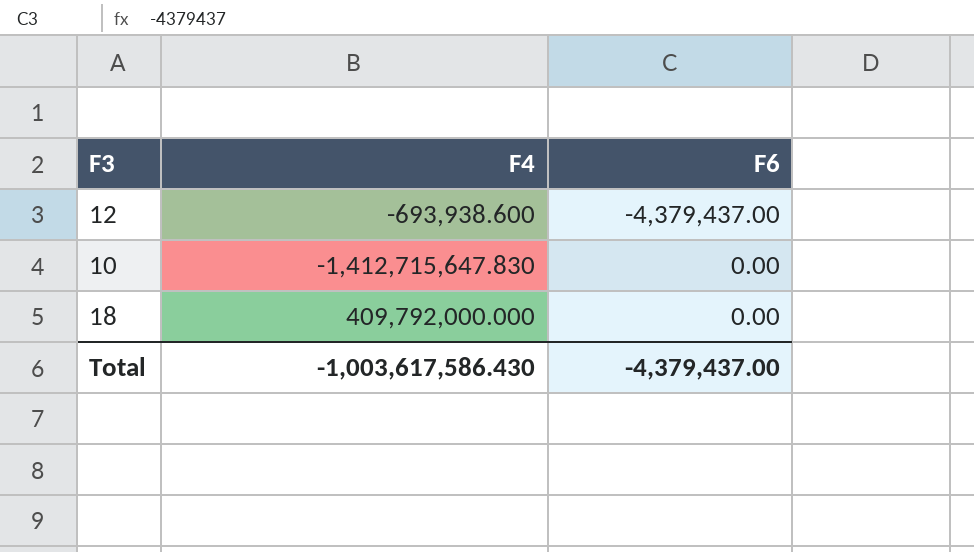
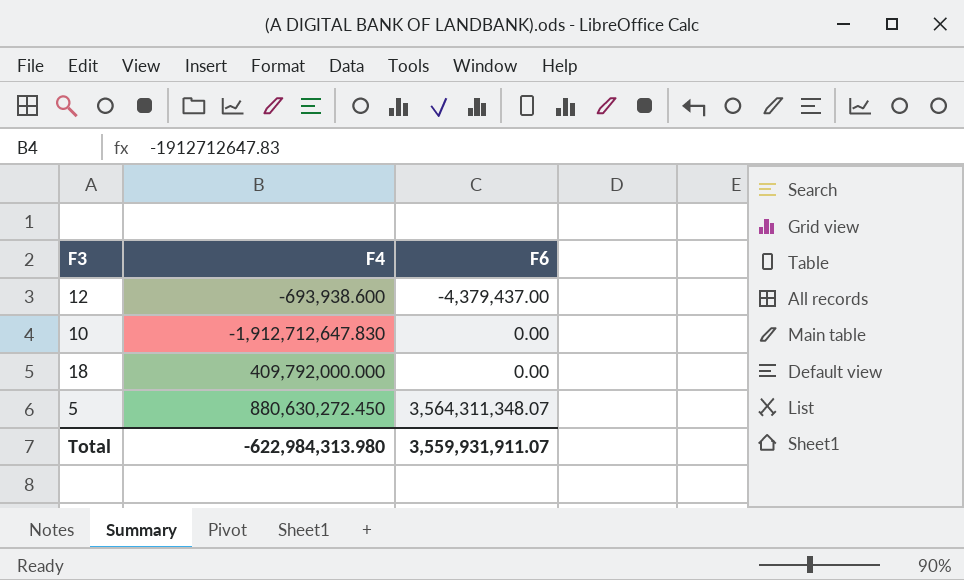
10 | F4: -1,412,715,647.830 -> -1,912,712,647.830
row 5: none -> 880,630,272.450 | 3,564,311,348.07
Total | F4: -1,003,617,586.430 -> -622,984,313.980
Total | F6: -4,379,437.00 -> 3,559,931,911.07

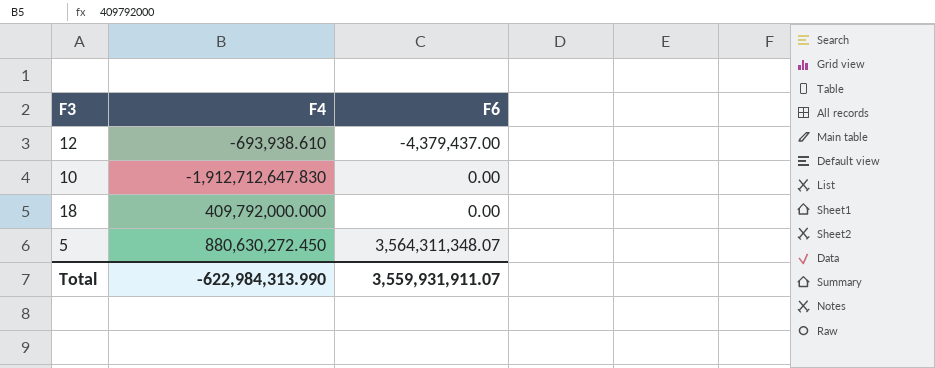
12 | F4: -693,938.600 -> -693,938.610
Total | F4: -622,984,313.980 -> -622,984,313.990

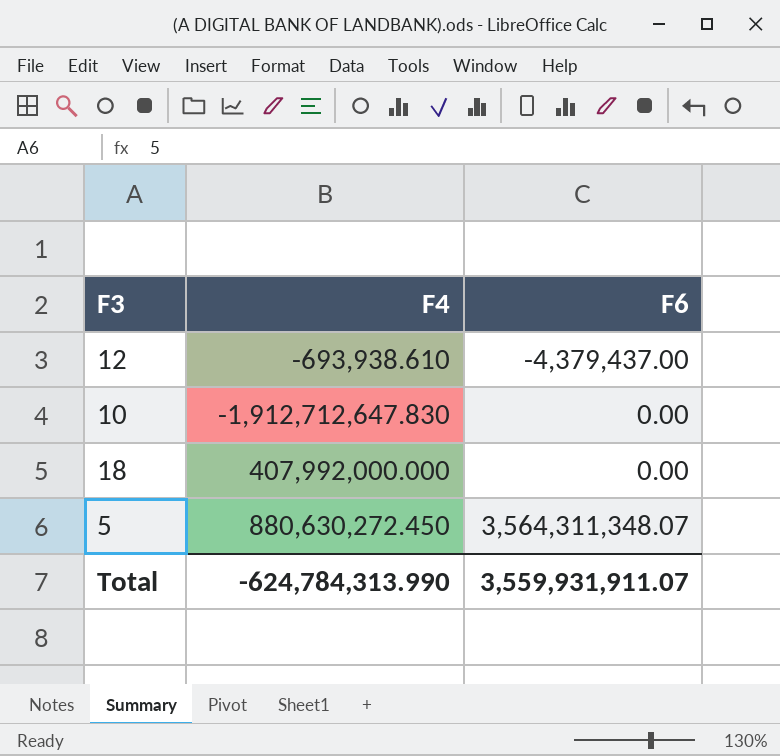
18 | F4: 409,792,000.000 -> 407,992,000.000
Total | F4: -622,984,313.990 -> -624,784,313.990

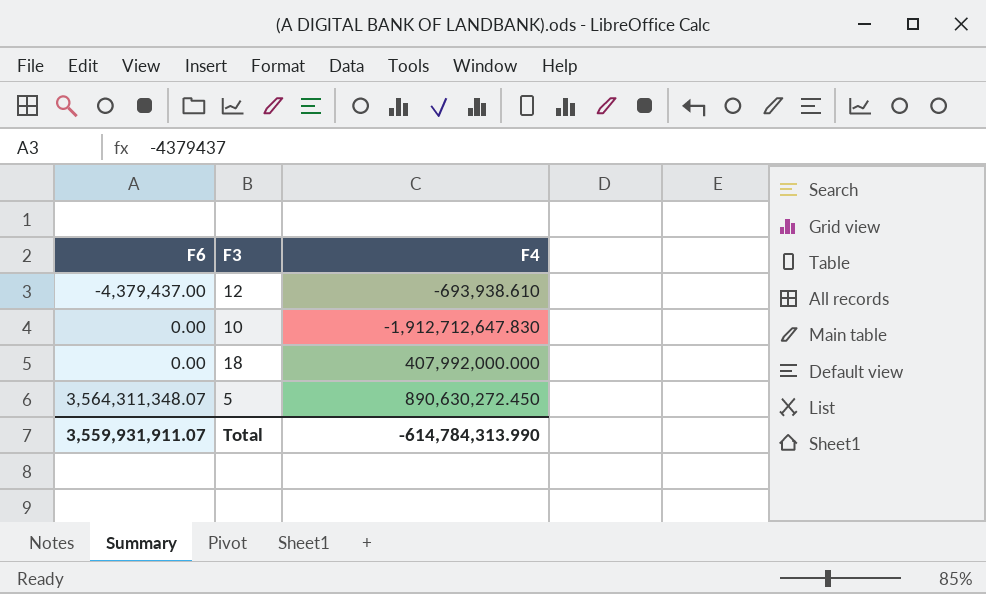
column F6 | position: 3 -> 1
5 | F4: 880,630,272.450 -> 890,630,272.450
Total | F4: -624,784,313.990 -> -614,784,313.990

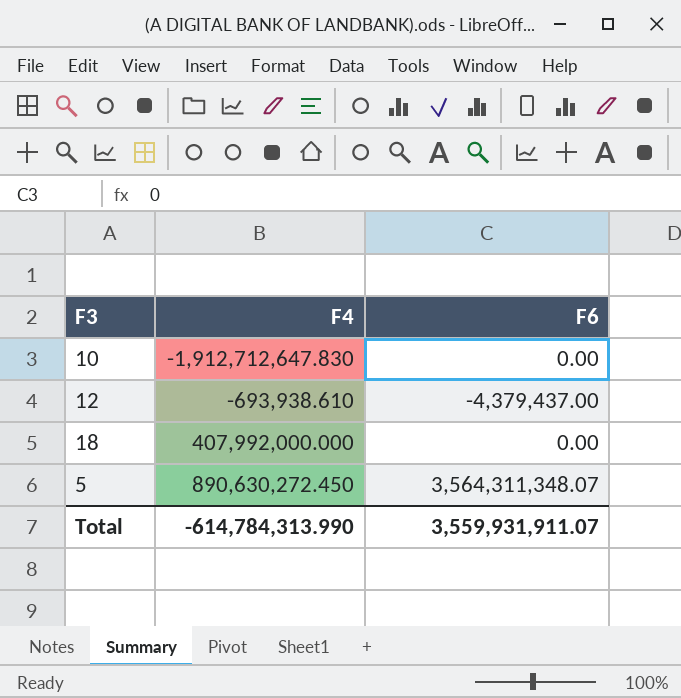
row order: F6 ascending -> F4 ascending
column F6 | position: 1 -> 3

